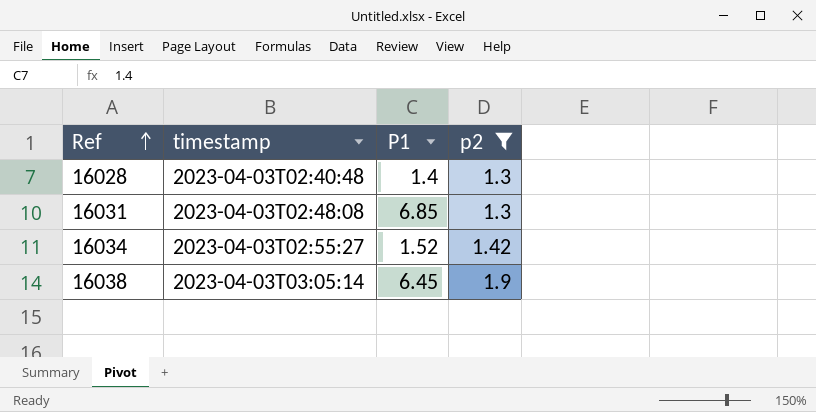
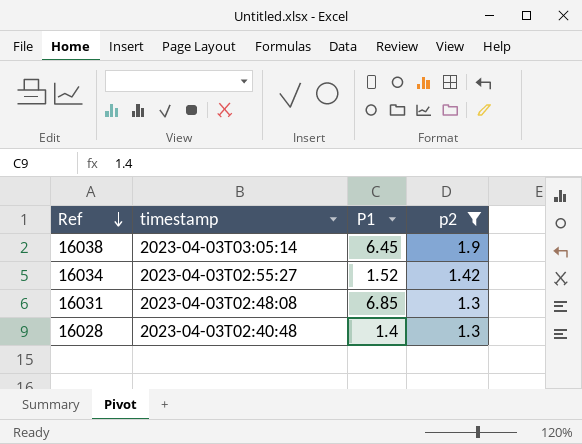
row order: Ref ascending -> Ref descending

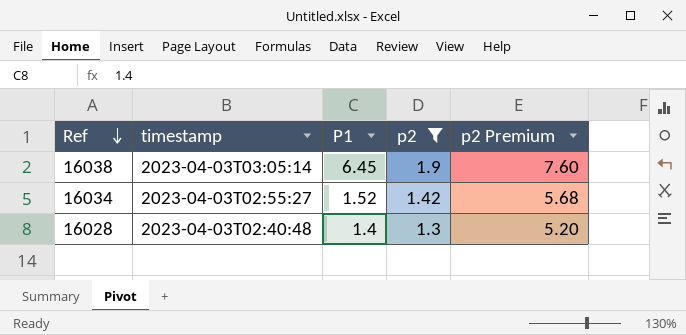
column p2 Premium | formula: none -> [p2] * 4
row 16031: 2023-04-03T02:48:08 | 6.85 | 1.3 -> none

